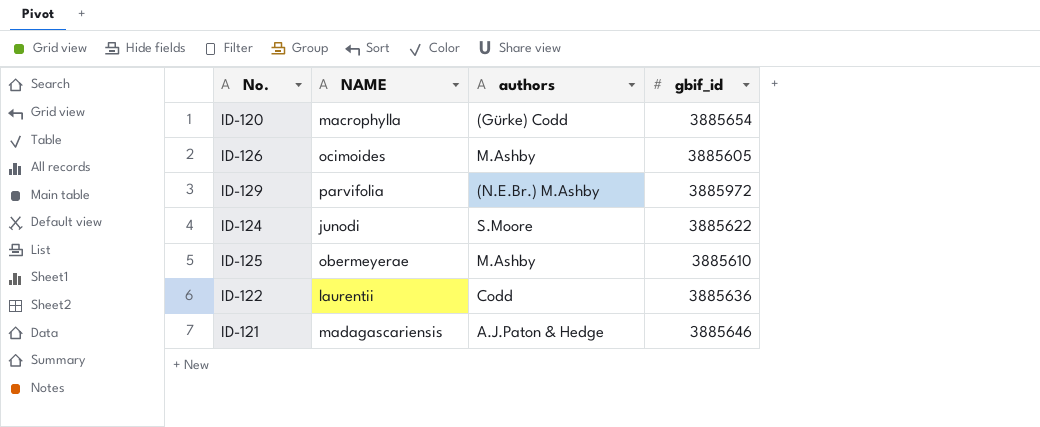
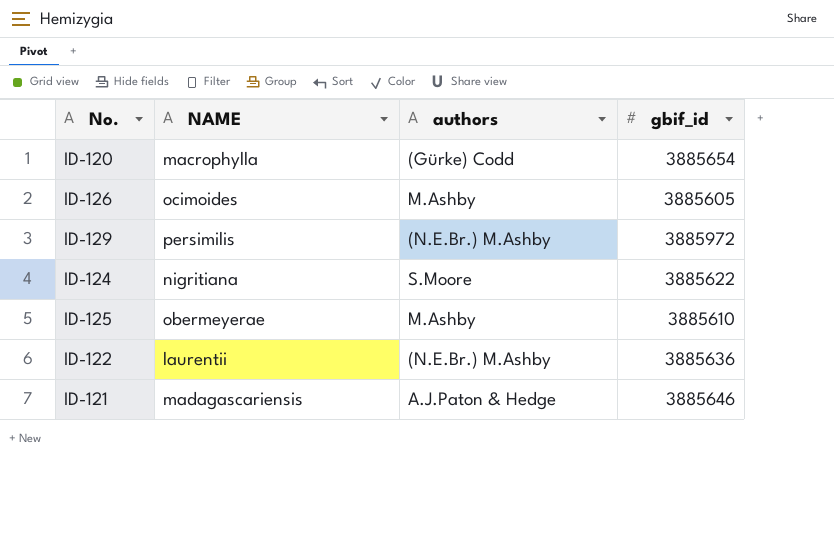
ID-129 | NAME: parvifolia -> persimilis
ID-124 | NAME: junodi -> nigritiana
ID-122 | authors: Codd -> (N.E.Br.) M.Ashby

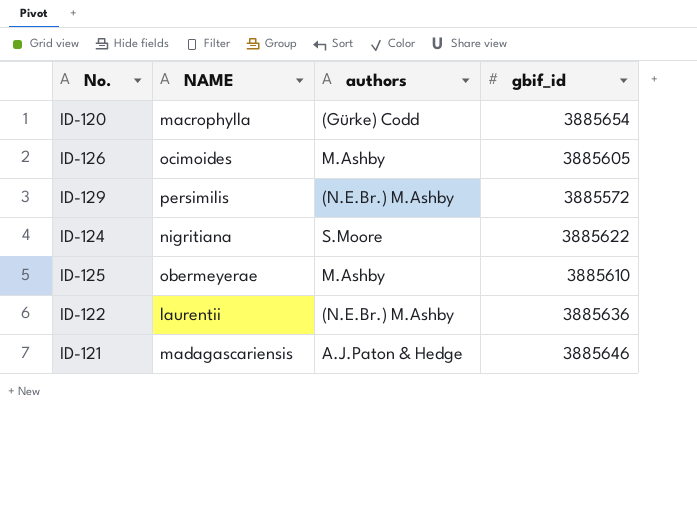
ID-129 | gbif_id: 3885972 -> 3885572

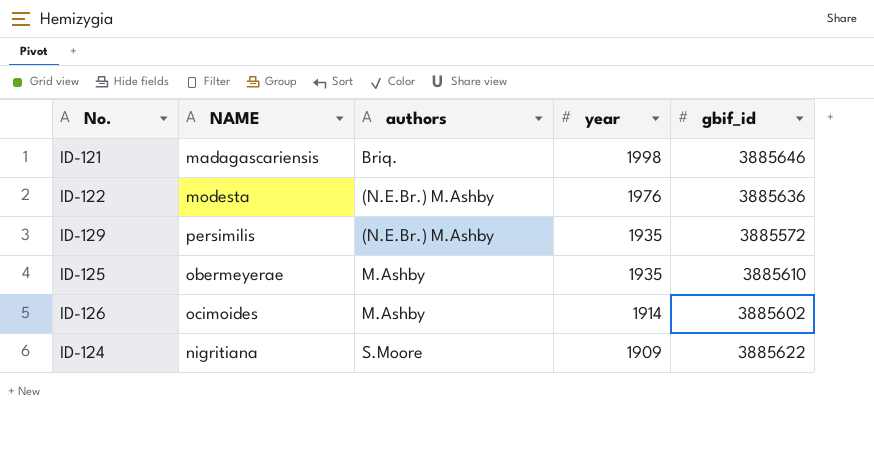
row order: none -> year descending
column year | position: none -> 4
row ID-120: macrophylla | (Gürke) Codd | 3885654 -> none
ID-121 | authors: A.J.Paton & Hedge -> Briq.
ID-122 | NAME: laurentii -> modesta
ID-126 | gbif_id: 3885605 -> 3885602

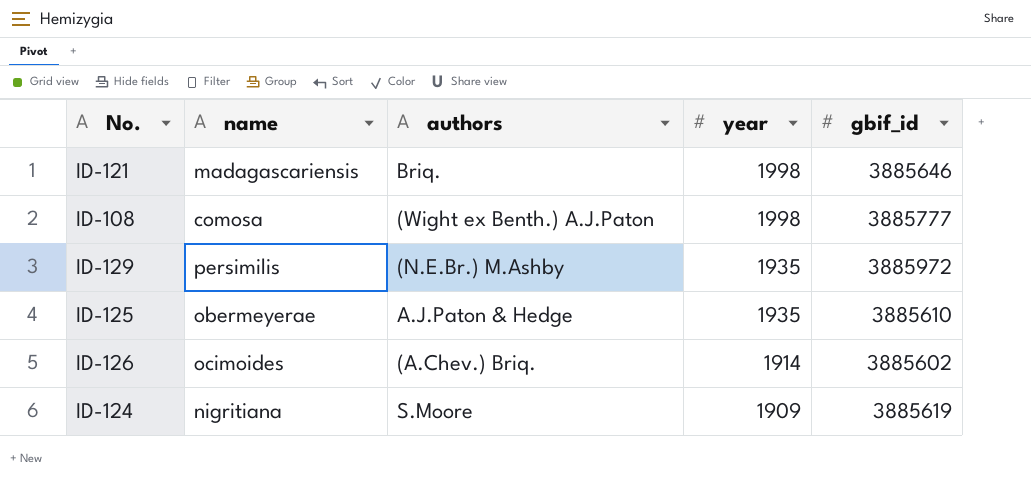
column name: NAME -> name
row ID-122: modesta | (N.E.Br.) M.Ashby | 1976 | 3885636 -> none
row ID-108: none -> comosa | (Wight ex Benth.) A.J.Paton | 1998 | 3885777
ID-129 | gbif_id: 3885572 -> 3885972
ID-125 | authors: M.Ashby -> A.J.Paton & Hedge
ID-126 | authors: M.Ashby -> (A.Chev.) Briq.
ID-124 | gbif_id: 3885622 -> 3885619

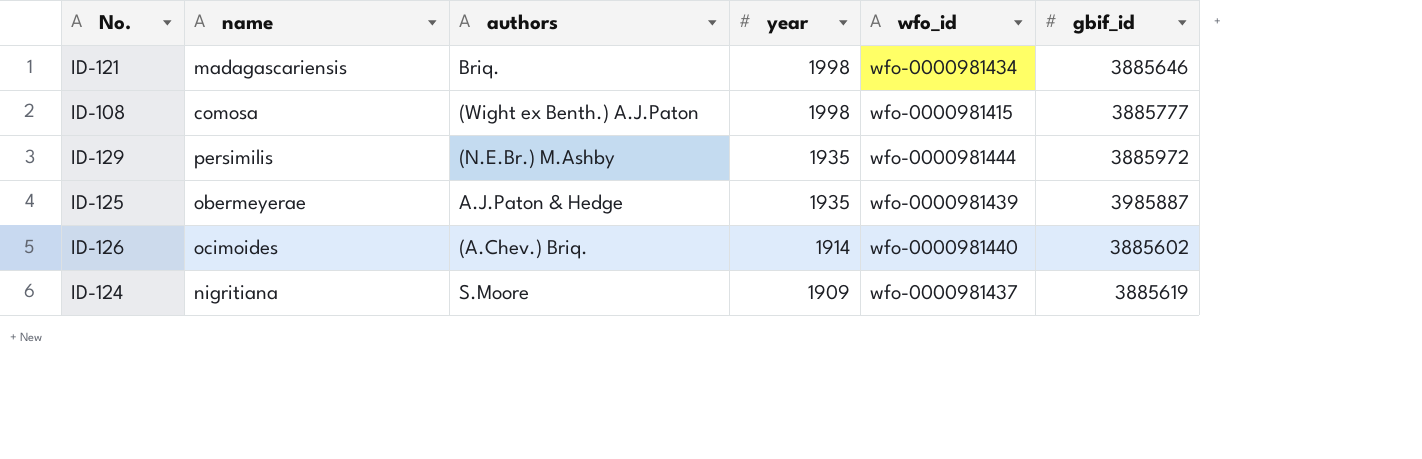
column wfo_id | position: none -> 5
ID-125 | gbif_id: 3885610 -> 3985887

